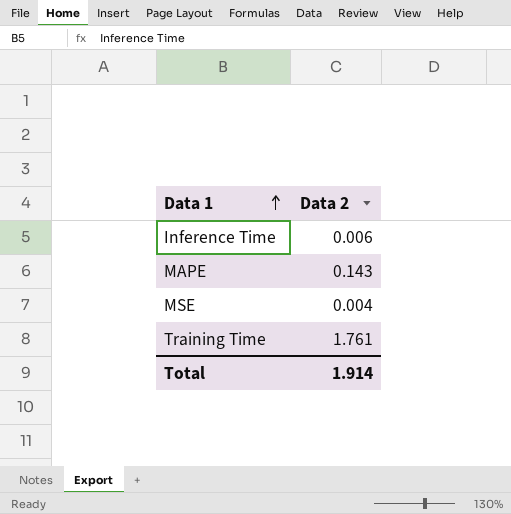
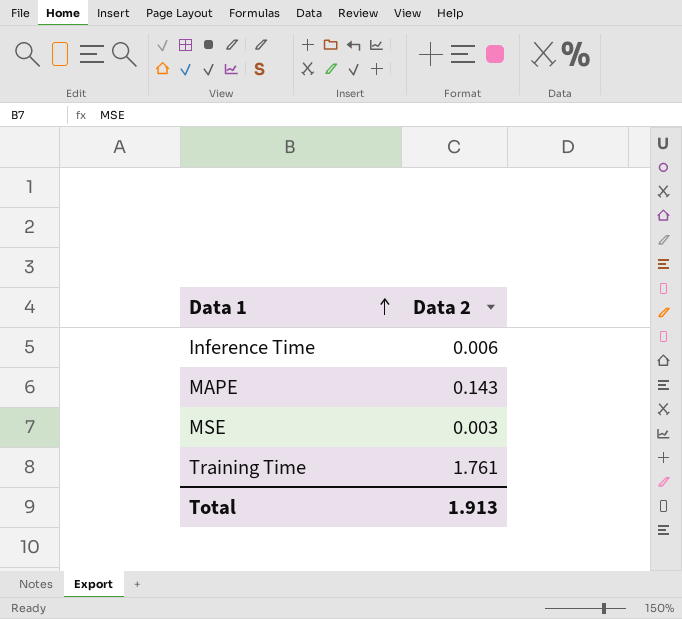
MSE | Data 2: 0.004 -> 0.003
Total | Data 2: 1.914 -> 1.913

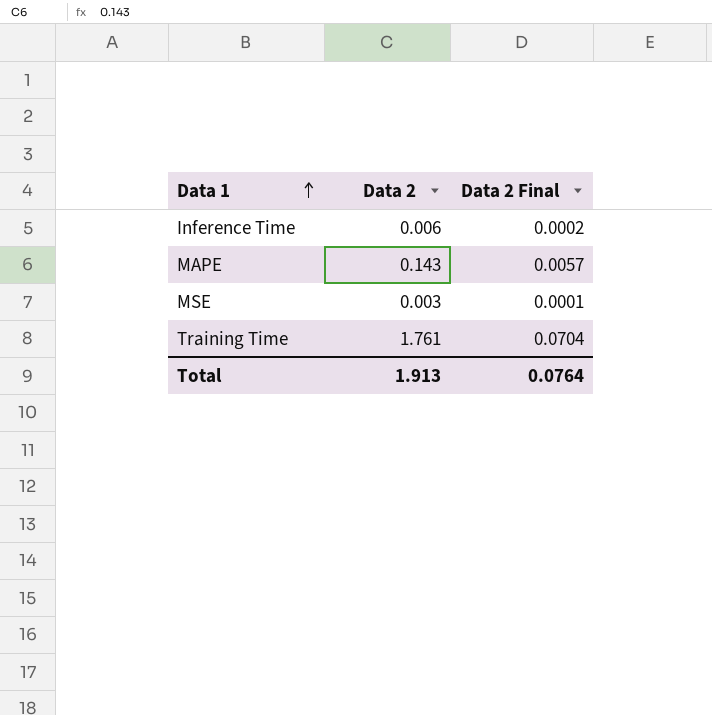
column Data 2 Final | formula: none -> [Data 2] * 0.04

